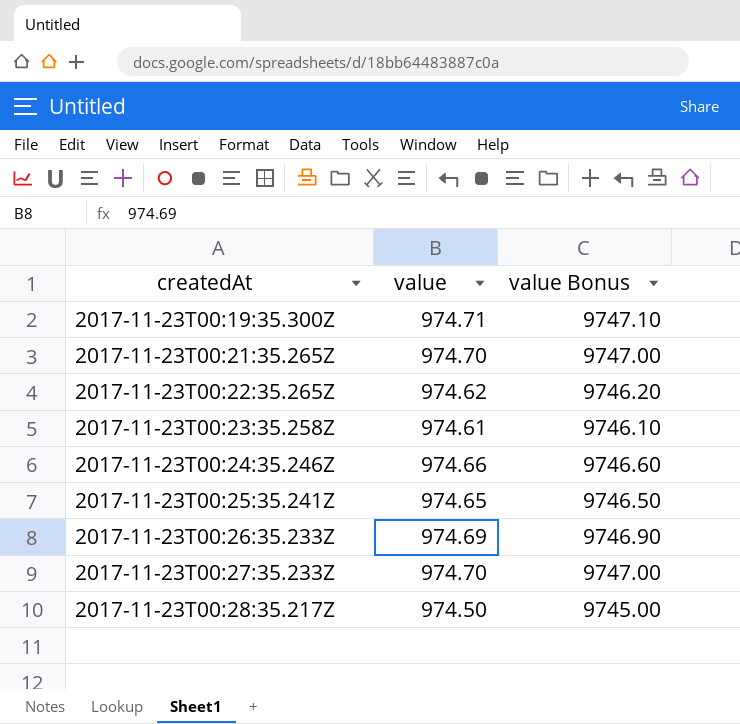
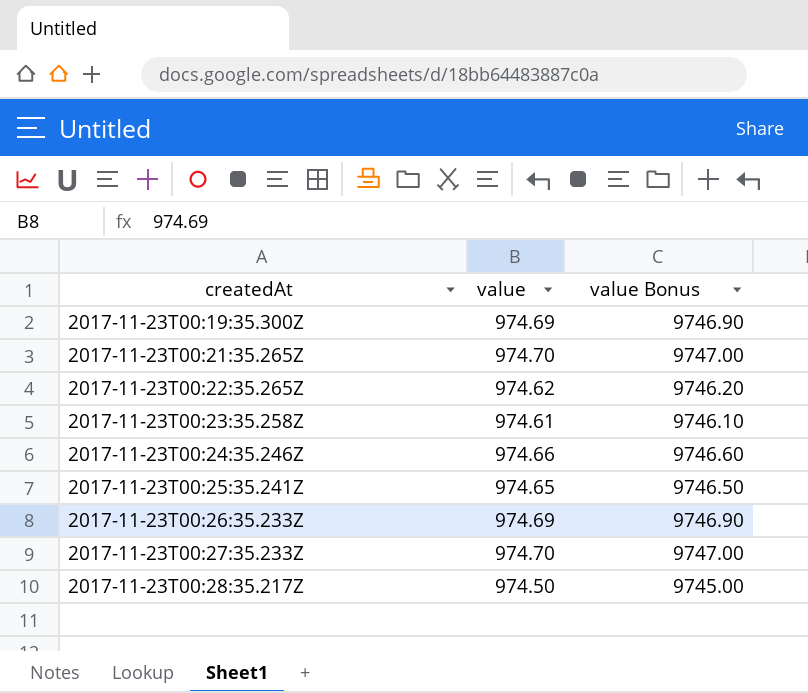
2017-11-23T00:19:35.300Z | value: 974.71 -> 974.69
2017-11-23T00:19:35.300Z | value Bonus: 9747.10 -> 9746.90

